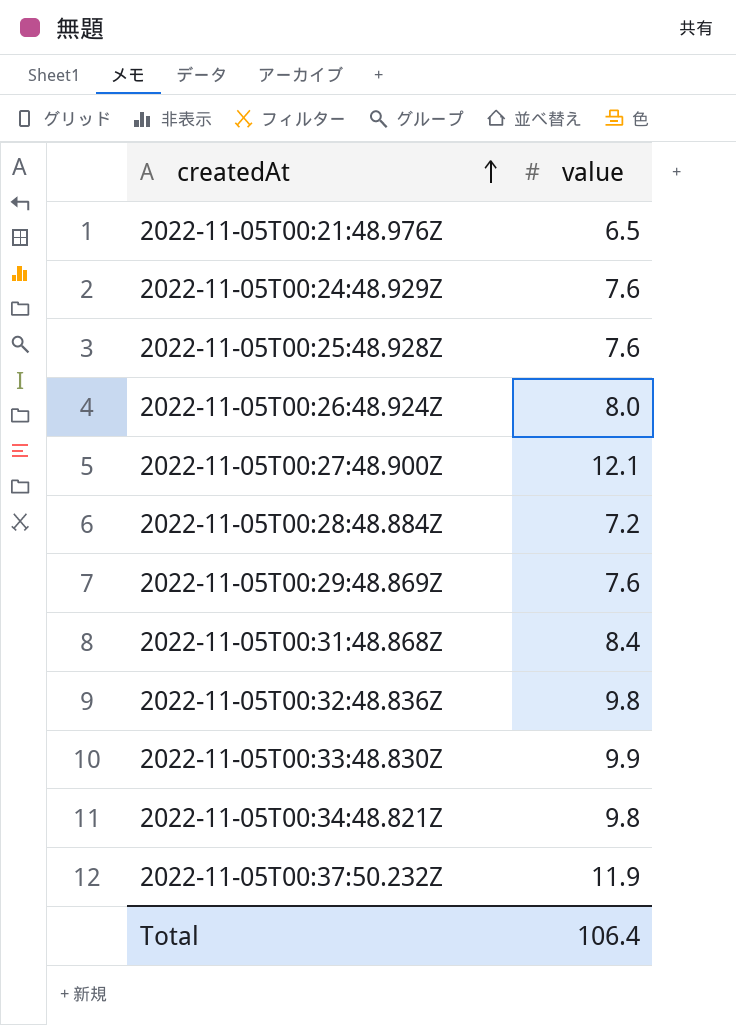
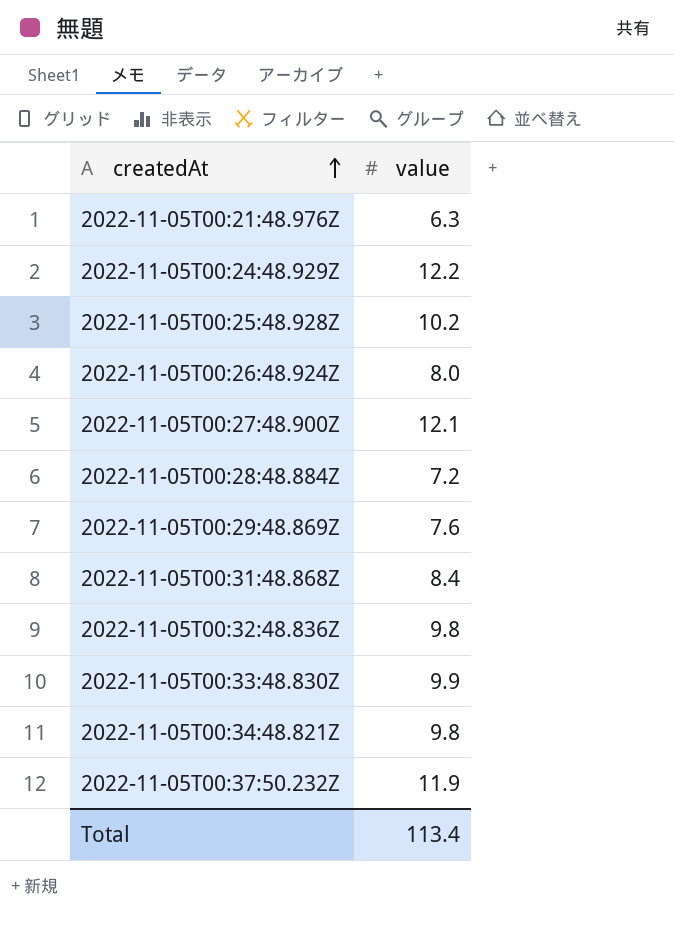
2022-11-05T00:21:48.976Z | value: 6.5 -> 6.3
2022-11-05T00:24:48.929Z | value: 7.6 -> 12.2
2022-11-05T00:25:48.928Z | value: 7.6 -> 10.2
Total | value: 106.4 -> 113.4

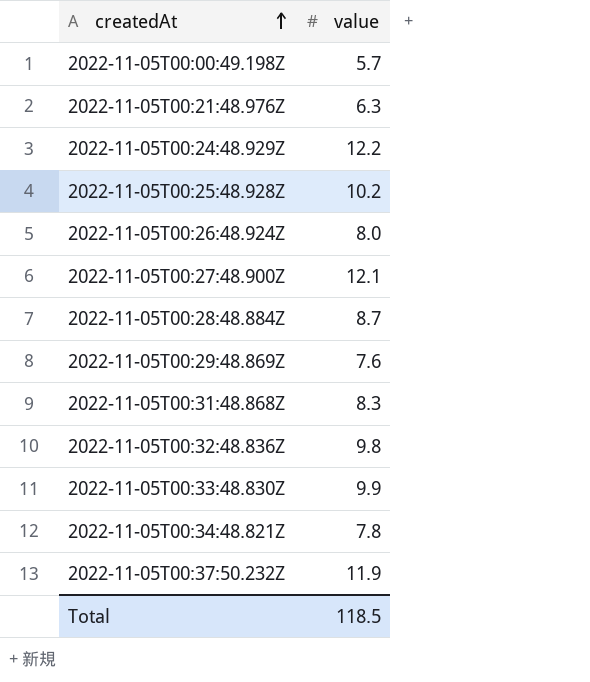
row 2022-11-05T00:00:49.198Z: none -> 5.7
2022-11-05T00:28:48.884Z | value: 7.2 -> 8.7
2022-11-05T00:31:48.868Z | value: 8.4 -> 8.3
2022-11-05T00:34:48.821Z | value: 9.8 -> 7.8
Total | value: 113.4 -> 118.5

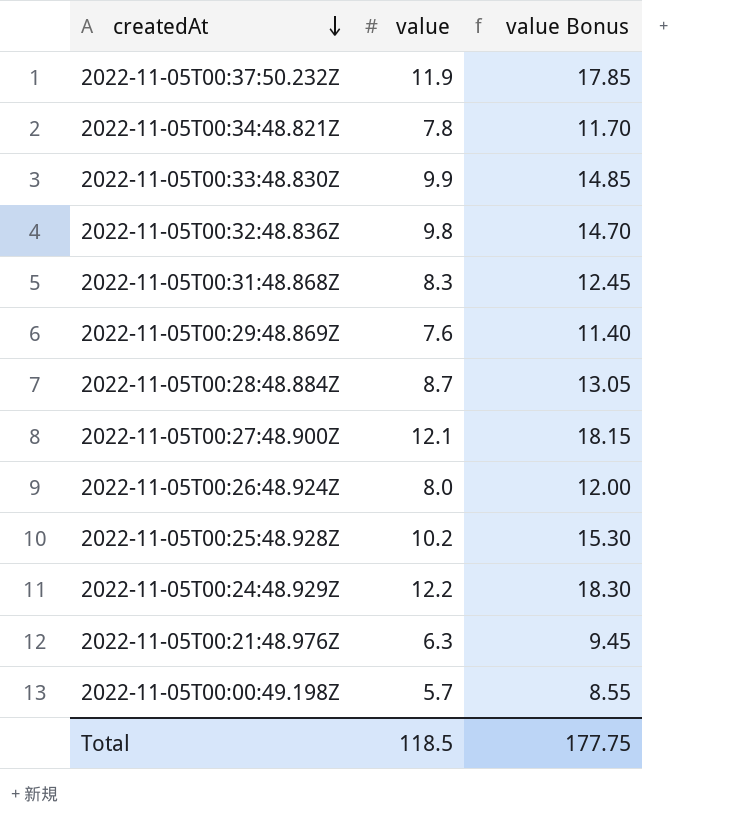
row order: createdAt ascending -> createdAt descending
column value Bonus | formula: none -> [value] * 1.5

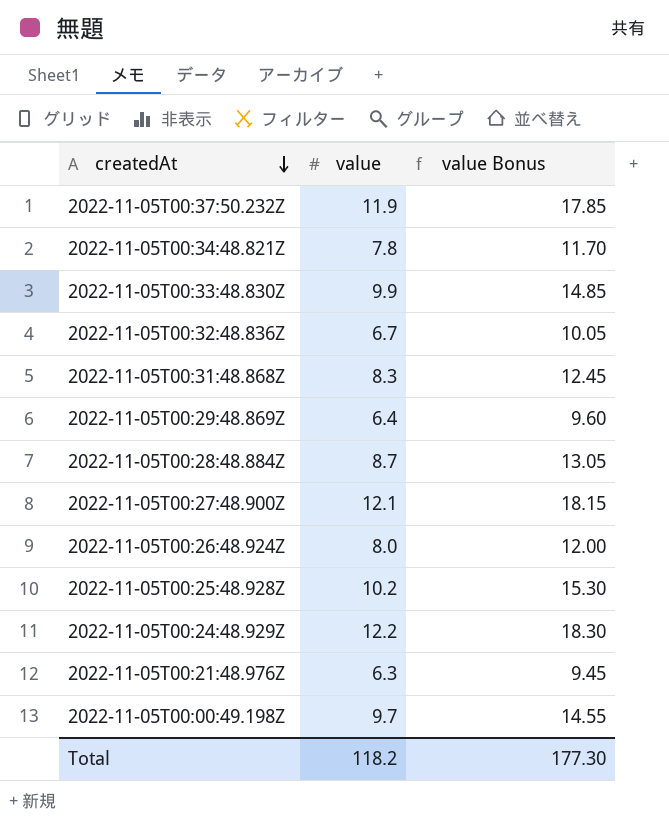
2022-11-05T00:32:48.836Z | value: 9.8 -> 6.7
2022-11-05T00:32:48.836Z | value Bonus: 14.70 -> 10.05
2022-11-05T00:29:48.869Z | value: 7.6 -> 6.4
2022-11-05T00:29:48.869Z | value Bonus: 11.40 -> 9.60
2022-11-05T00:00:49.198Z | value: 5.7 -> 9.7
2022-11-05T00:00:49.198Z | value Bonus: 8.55 -> 14.55
Total | value: 118.5 -> 118.2
Total | value Bonus: 177.75 -> 177.30

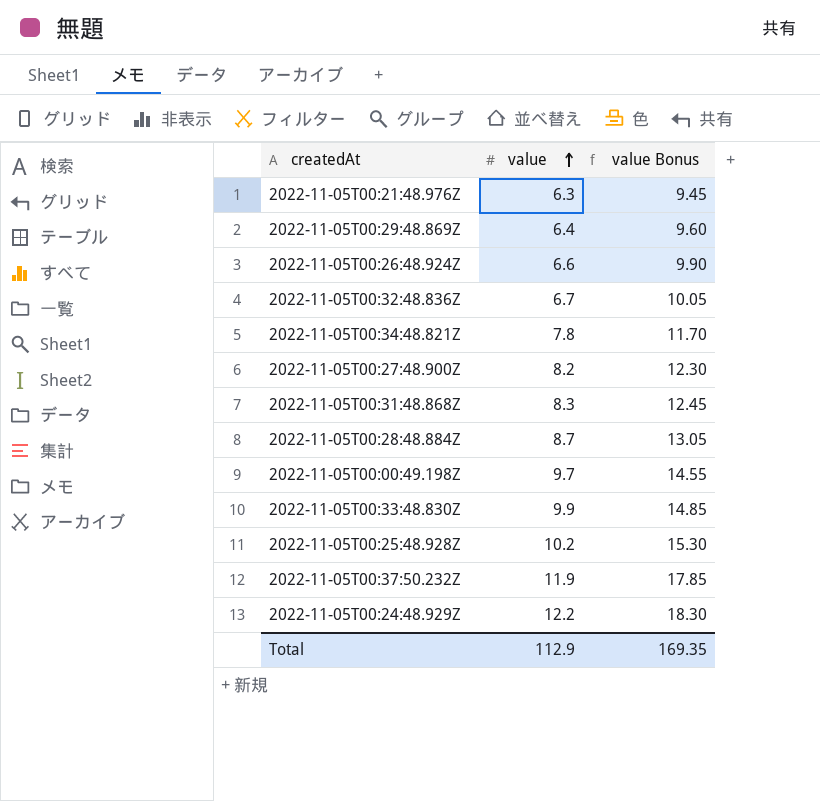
row order: createdAt descending -> value ascending
2022-11-05T00:26:48.924Z | value: 8.0 -> 6.6
2022-11-05T00:26:48.924Z | value Bonus: 12.00 -> 9.90
2022-11-05T00:27:48.900Z | value: 12.1 -> 8.2
2022-11-05T00:27:48.900Z | value Bonus: 18.15 -> 12.30
Total | value: 118.2 -> 112.9
Total | value Bonus: 177.30 -> 169.35

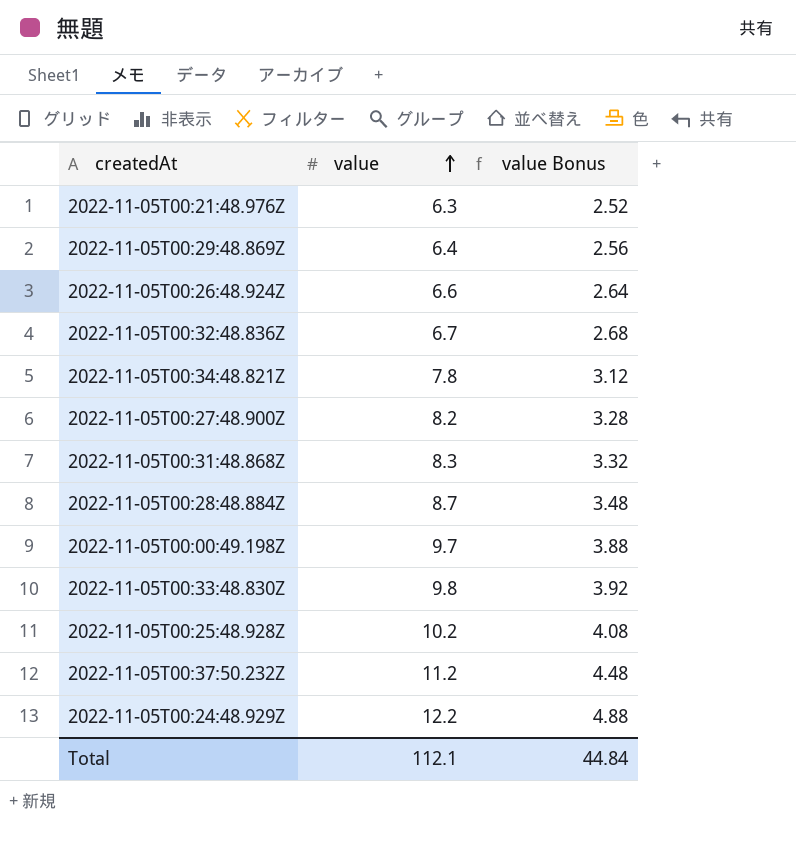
column value Bonus | formula: [value] * 1.5 -> [value] * 0.4
2022-11-05T00:33:48.830Z | value: 9.9 -> 9.8
2022-11-05T00:37:50.232Z | value: 11.9 -> 11.2
Total | value: 112.9 -> 112.1
Total | value Bonus: 169.35 -> 44.84

